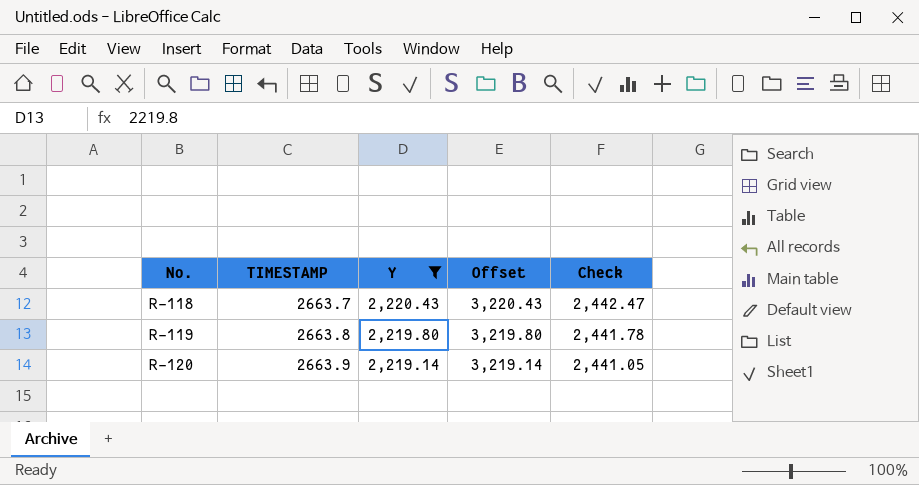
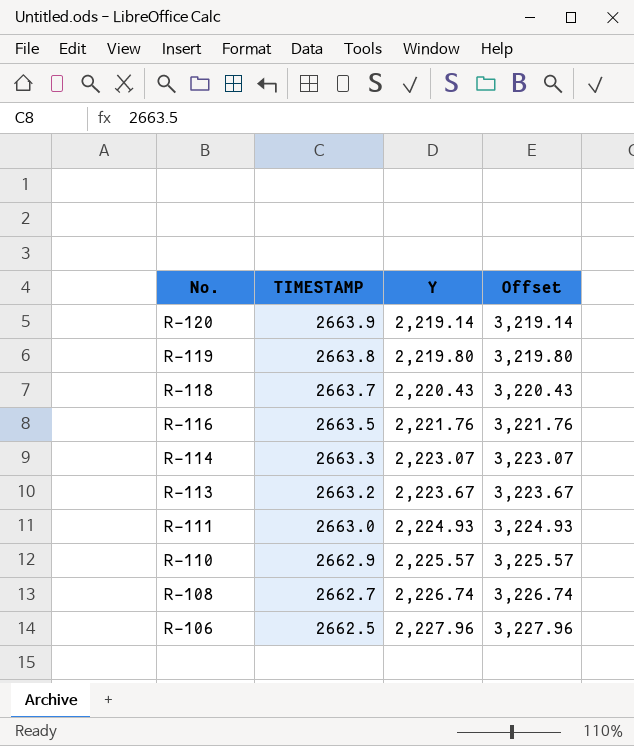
filter: Y <= 2,220.43 -> none
row order: No. ascending -> No. descending
column Check | formula: [Y] * 1.1 -> none

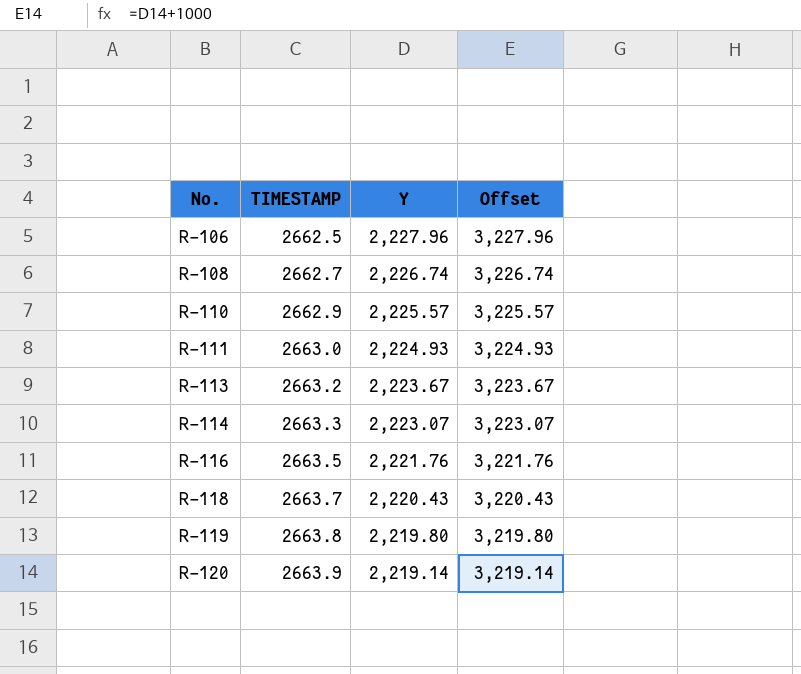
row order: No. descending -> No. ascending

